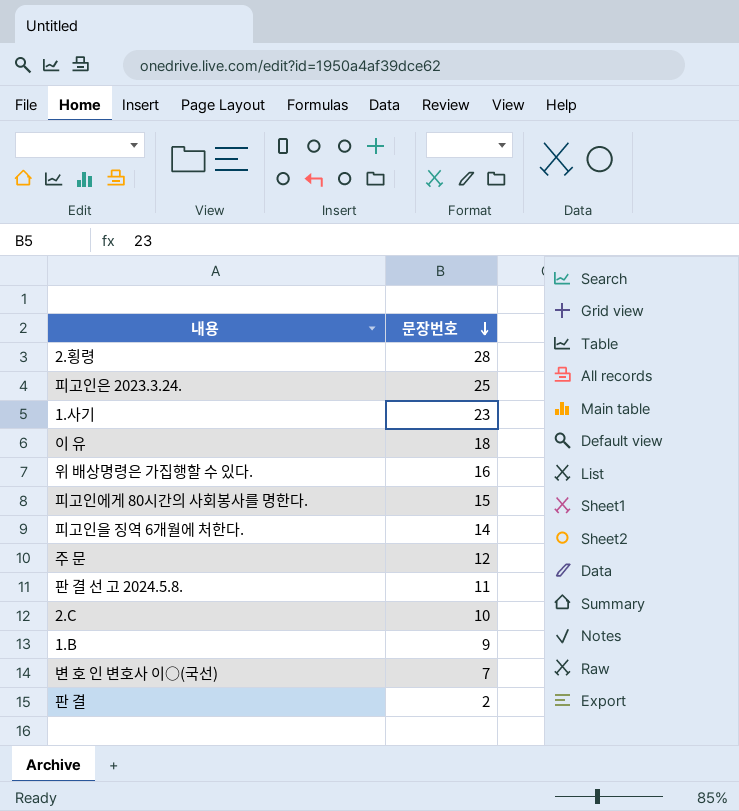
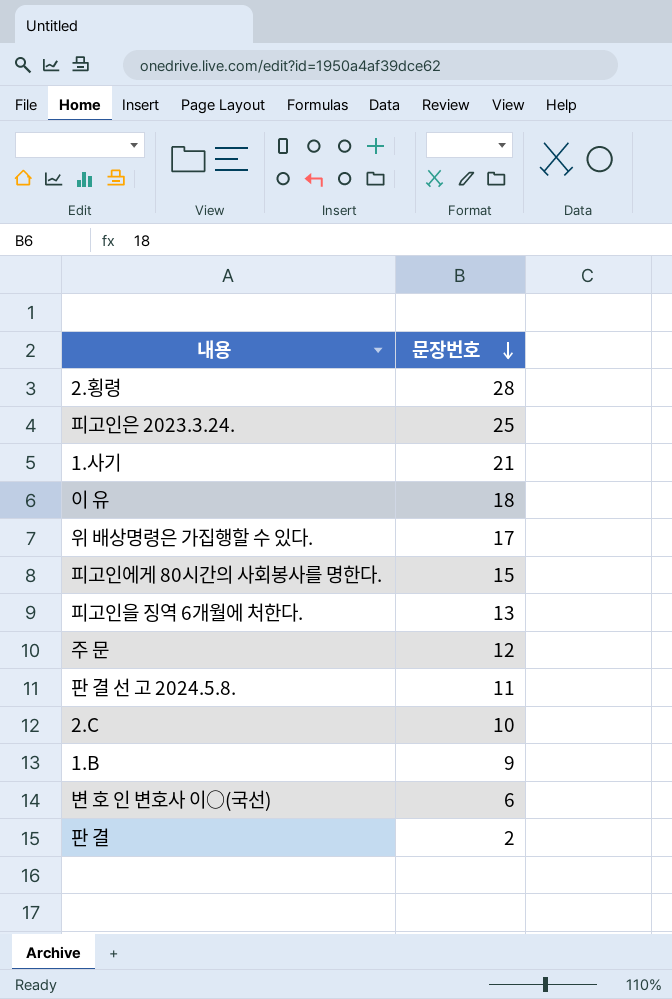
1.사기 | 문장번호: 23 -> 21
위 배상명령은 가집행할 수 있다. | 문장번호: 16 -> 17
피고인을 징역 6개월에 처한다. | 문장번호: 14 -> 13
변 호 인 변호사 이○(국선) | 문장번호: 7 -> 6

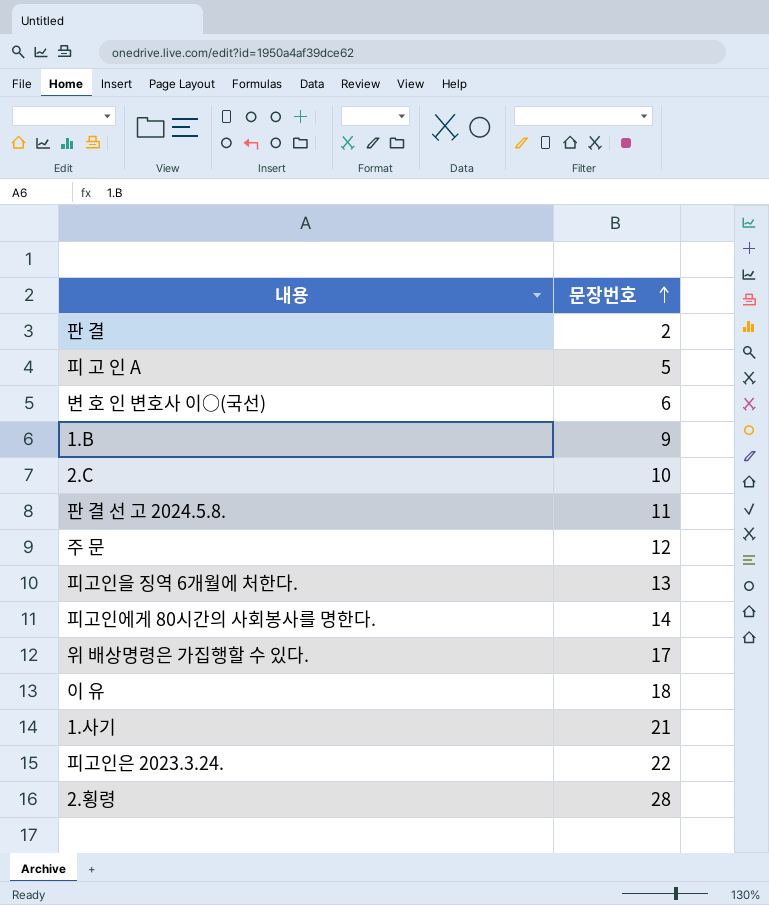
row order: 문장번호 descending -> 문장번호 ascending
row 피 고 인 A: none -> 5
피고인에게 80시간의 사회봉사를 명한다. | 문장번호: 15 -> 14
피고인은 2023.3.24. | 문장번호: 25 -> 22

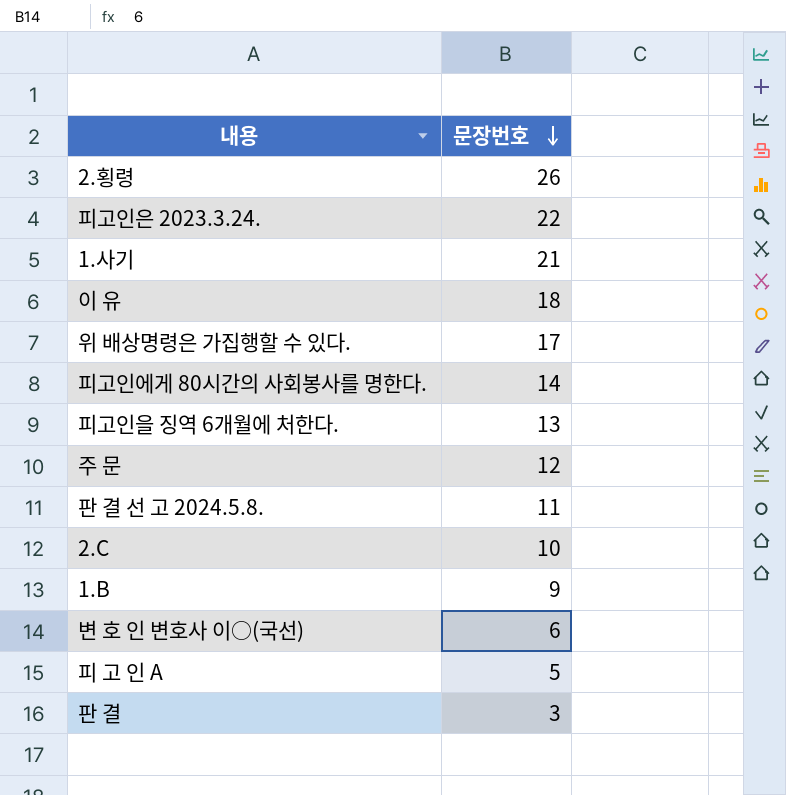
row order: 문장번호 ascending -> 문장번호 descending
2.횡령 | 문장번호: 28 -> 26
판 결 | 문장번호: 2 -> 3

